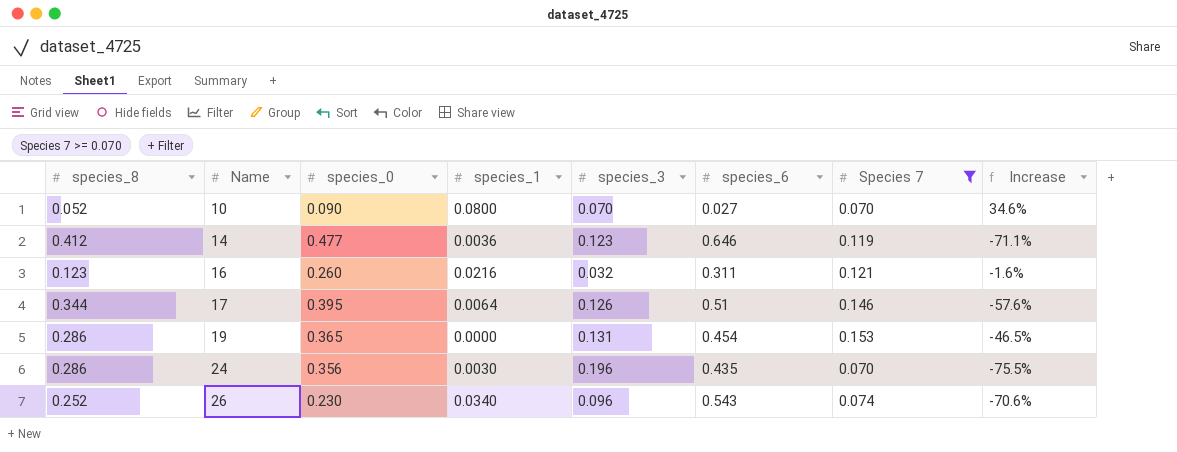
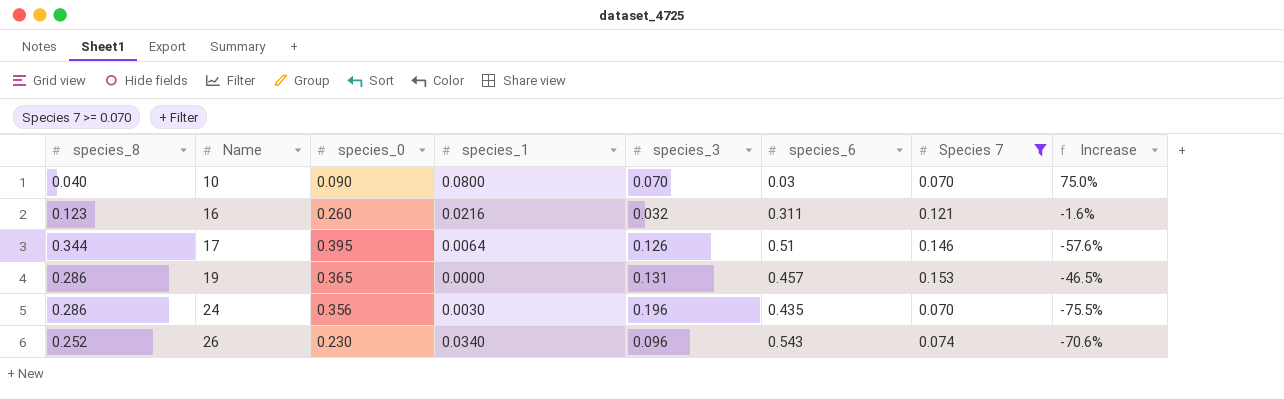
row 14: 0.412 | 0.477 | 0.0036 | 0.123 | 0.646 | 0.119 | -71.1% -> none
10 | species_8: 0.052 -> 0.040
10 | species_6: 0.027 -> 0.03
10 | Increase: 34.6% -> 75.0%
19 | species_6: 0.454 -> 0.457

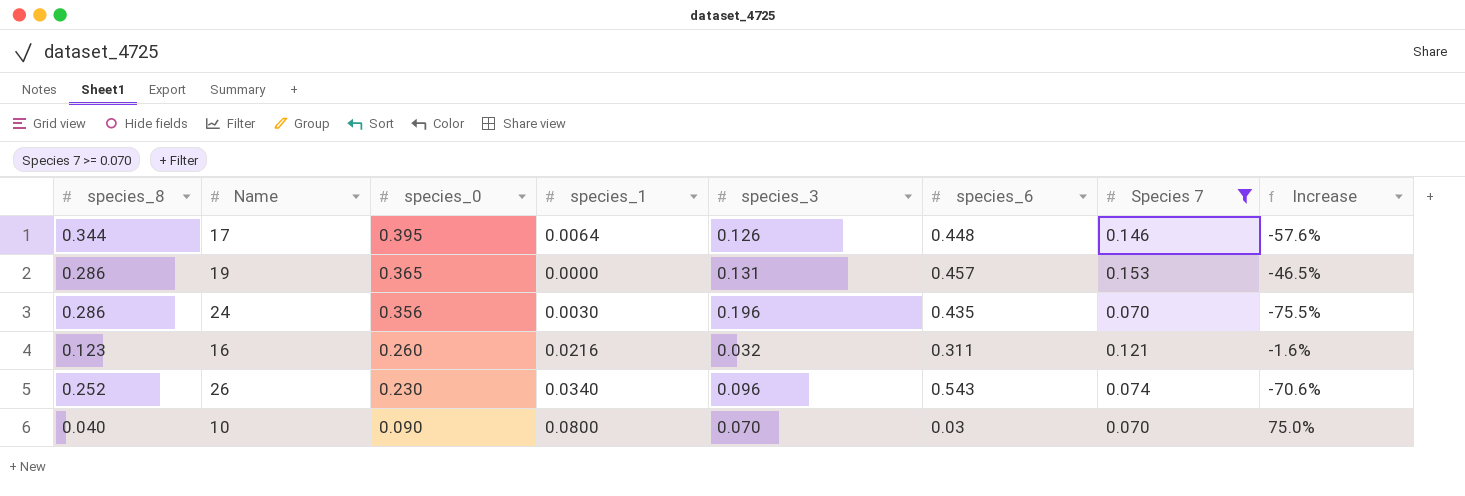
row order: Name ascending -> species_0 descending
17 | species_6: 0.51 -> 0.448

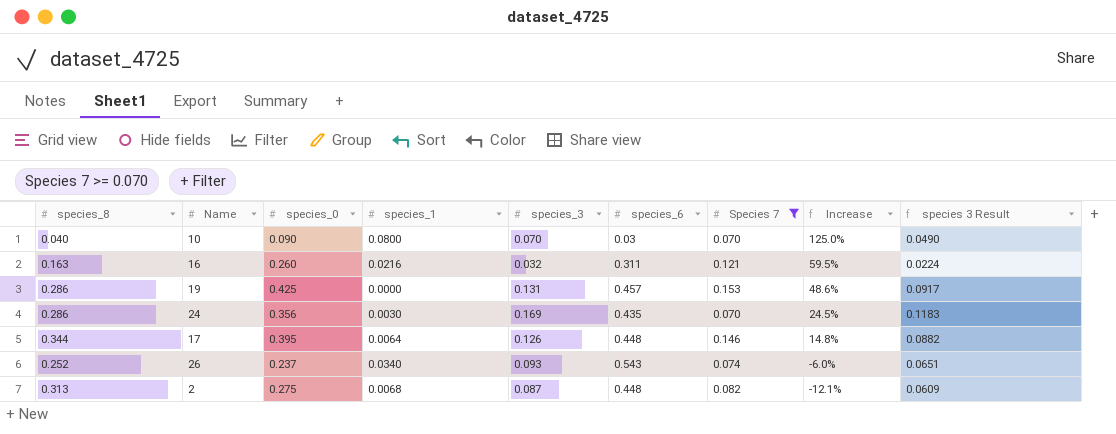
row order: species_0 descending -> Increase descending
column Increase | formula: ([Species 7] - [species_8]) / [species_8] -> ([species_0] - [species_8]) / [species_8]
column species 3 Result | formula: none -> [species_3] * 0.7
16 | species_8: 0.123 -> 0.163
19 | species_0: 0.365 -> 0.425
24 | species_3: 0.196 -> 0.169
26 | species_0: 0.230 -> 0.237
26 | species_3: 0.096 -> 0.093
row 2: none -> 0.313 | 0.275 | 0.0068 | 0.087 | 0.448 | 0.082 | -12.1% | 0.0609

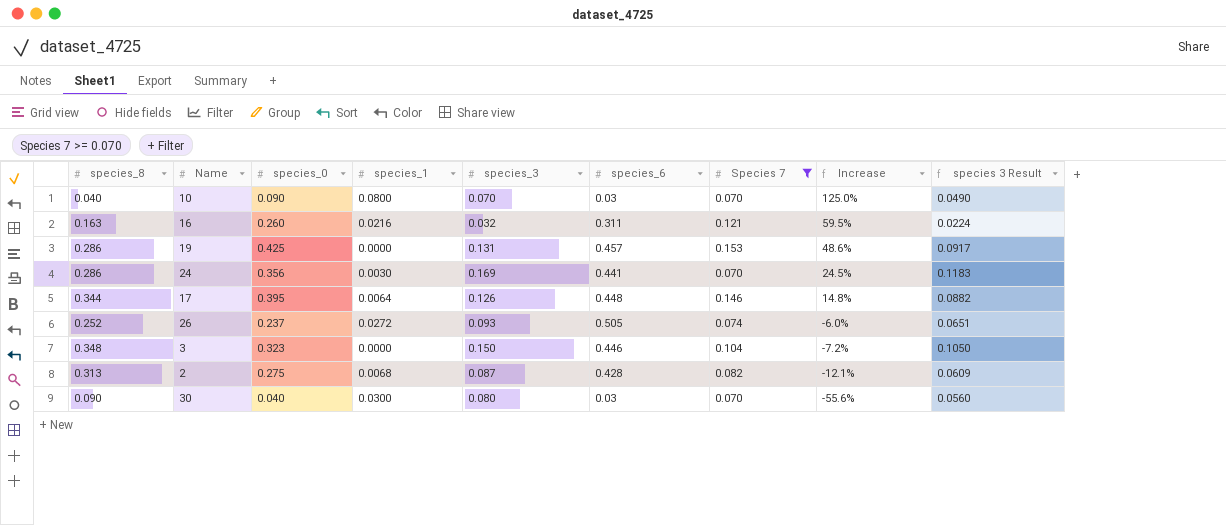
24 | species_6: 0.435 -> 0.441
26 | species_1: 0.0340 -> 0.0272
26 | species_6: 0.543 -> 0.505
row 3: none -> 0.348 | 0.323 | 0.0000 | 0.150 | 0.446 | 0.104 | -7.2% | 0.1050
2 | species_6: 0.448 -> 0.428
row 30: none -> 0.090 | 0.040 | 0.0300 | 0.080 | 0.03 | 0.070 | -55.6% | 0.0560

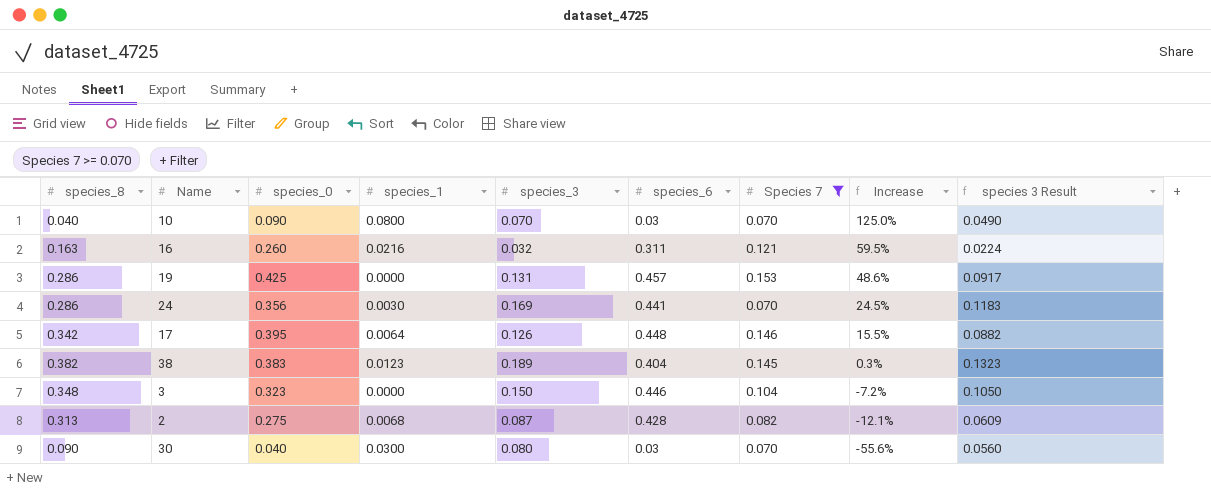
row 26: 0.252 | 0.237 | 0.0272 | 0.093 | 0.505 | 0.074 | -6.0% | 0.0651 -> none
17 | species_8: 0.344 -> 0.342
17 | Increase: 14.8% -> 15.5%
row 38: none -> 0.382 | 0.383 | 0.0123 | 0.189 | 0.404 | 0.145 | 0.3% | 0.1323

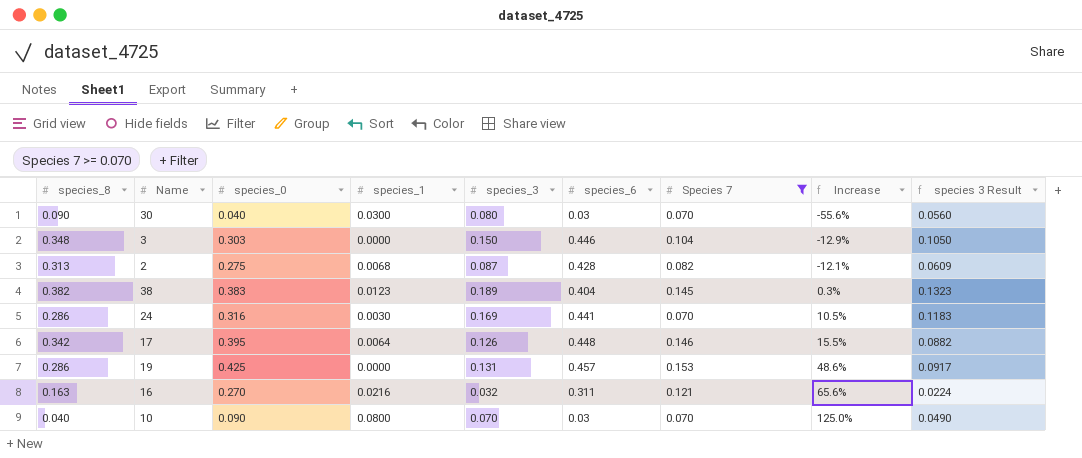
row order: Increase descending -> Increase ascending
3 | species_0: 0.323 -> 0.303
3 | Increase: -7.2% -> -12.9%
24 | species_0: 0.356 -> 0.316
24 | Increase: 24.5% -> 10.5%
16 | species_0: 0.260 -> 0.270
16 | Increase: 59.5% -> 65.6%

